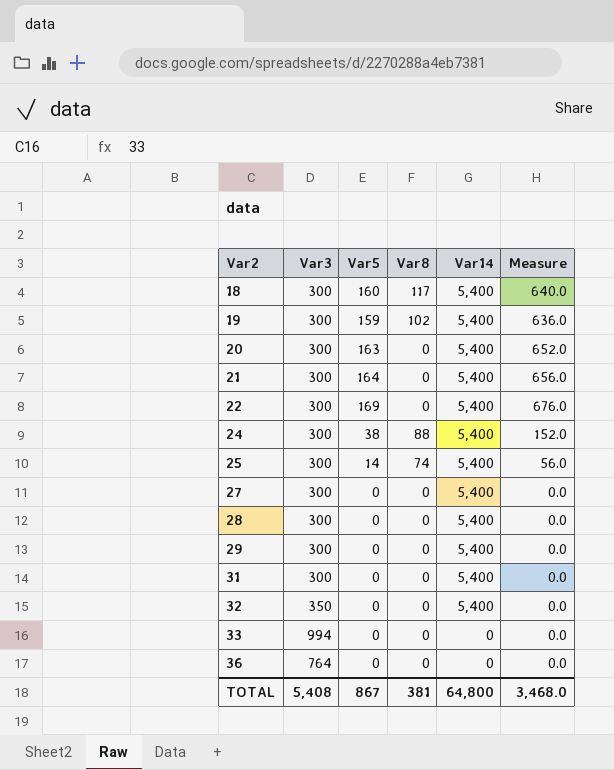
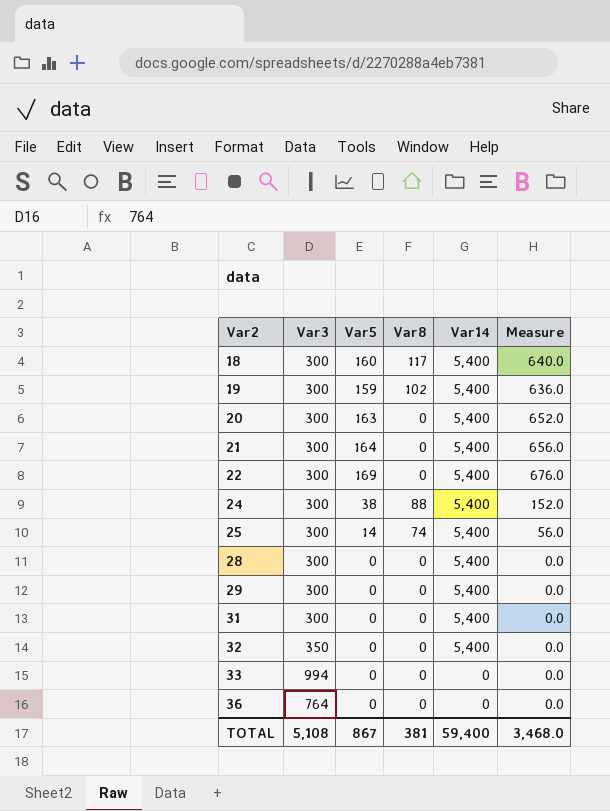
row 27: 300 | 0 | 0 | 5,400 | 0.0 -> none
TOTAL | Var3: 5,408 -> 5,108
TOTAL | Var14: 64,800 -> 59,400

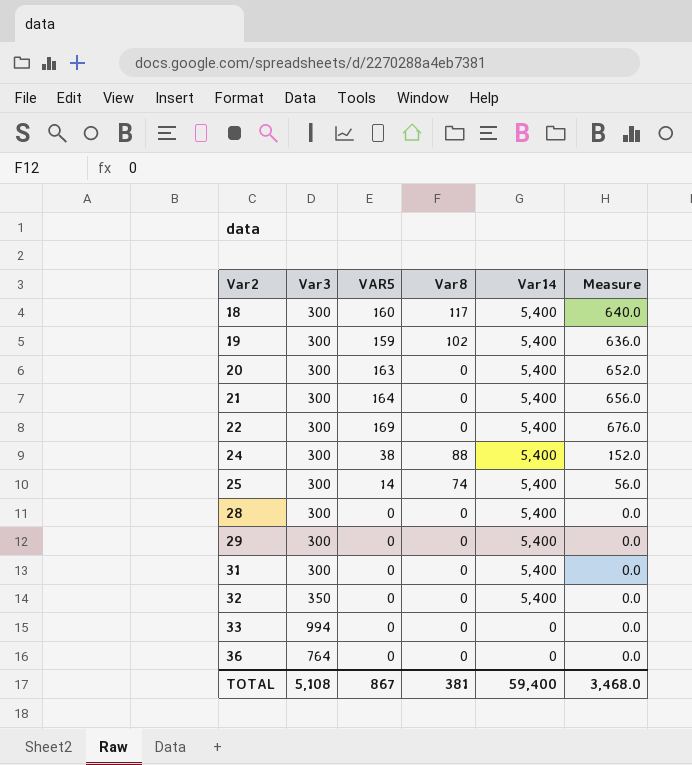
column name: Var5 -> VAR5

